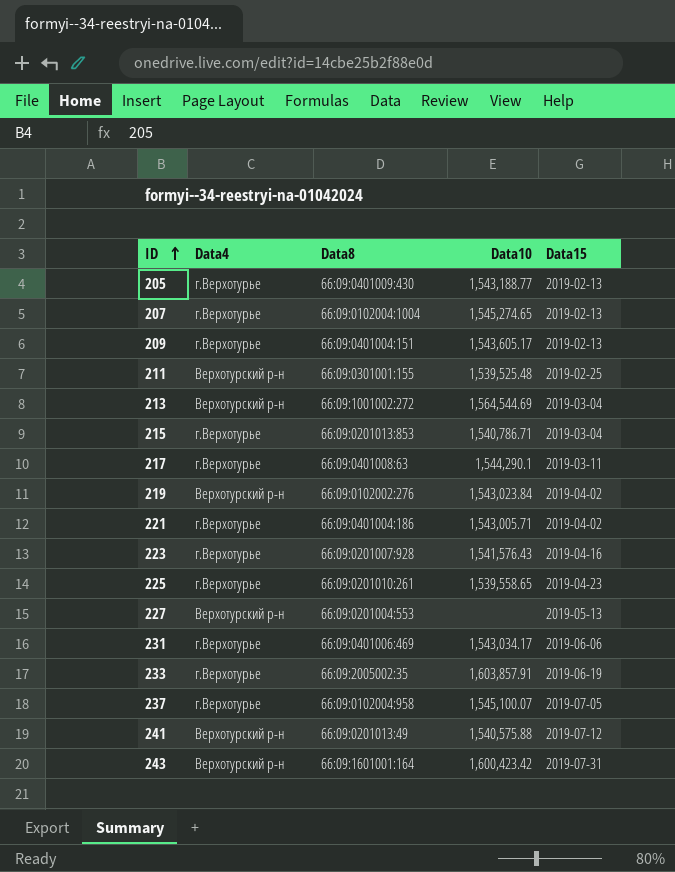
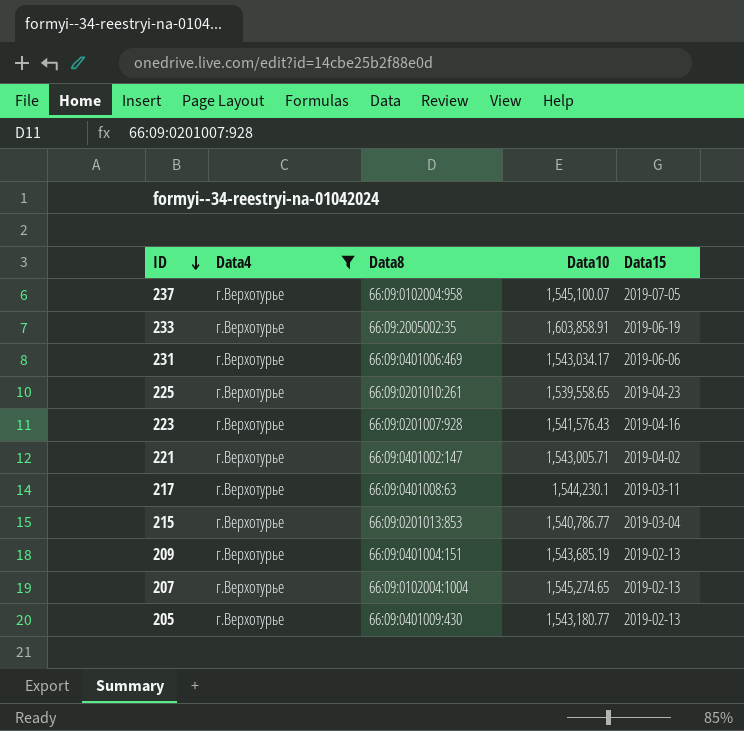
filter: none -> Data4 = г.Верхотурье
row order: ID ascending -> ID descending
233 | Data10: 1,603,857.91 -> 1,603,858.91
221 | Data8: 66:09:0401004:186 -> 66:09:0401002:147
217 | Data10: 1,544,290.1 -> 1,544,230.1
215 | Data10: 1,540,786.71 -> 1,540,786.77
209 | Data10: 1,543,605.17 -> 1,543,685.19
205 | Data10: 1,543,188.77 -> 1,543,180.77

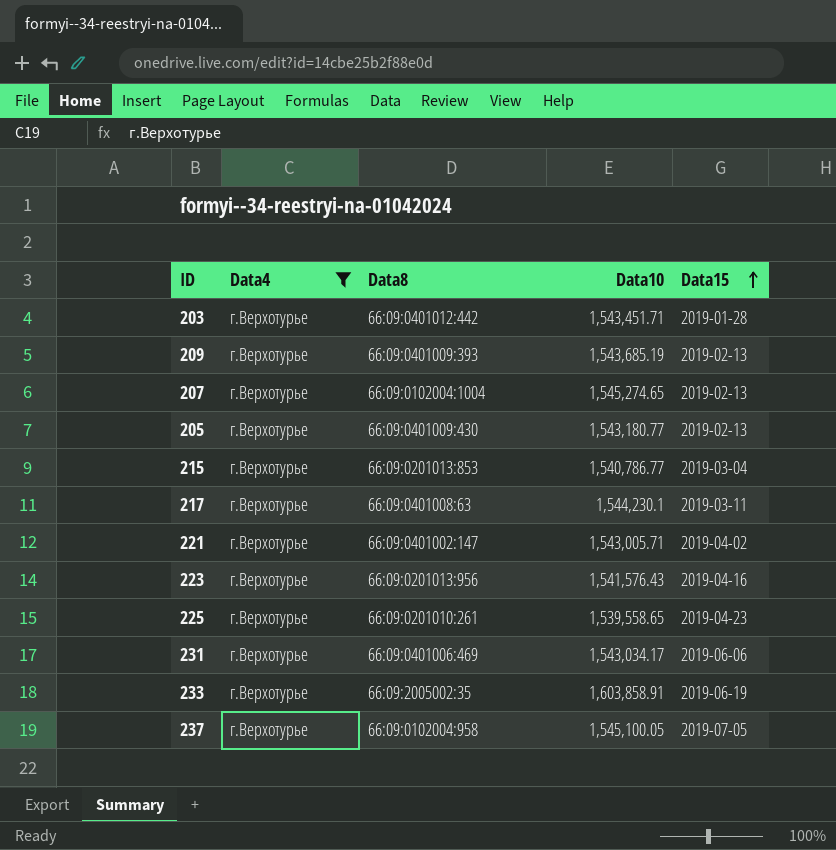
row order: ID descending -> Data15 ascending
row 203: none -> г.Верхотурье | 66:09:0401012:442 | 1,543,451.71 | 2019-01-28
209 | Data8: 66:09:0401004:151 -> 66:09:0401009:393
223 | Data8: 66:09:0201007:928 -> 66:09:0201013:956
237 | Data10: 1,545,100.07 -> 1,545,100.05

